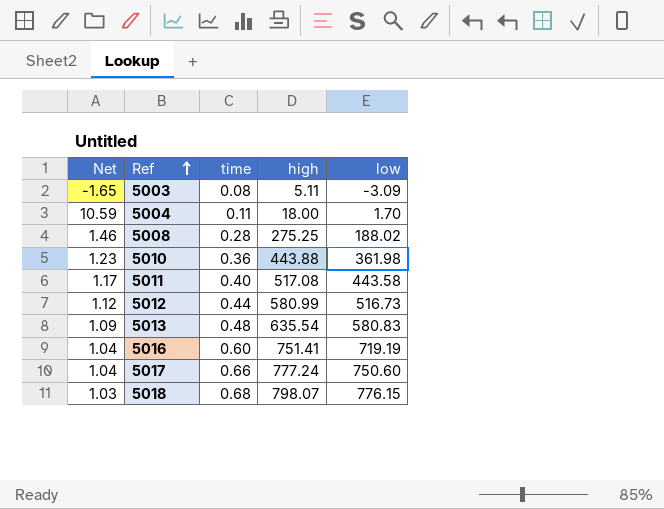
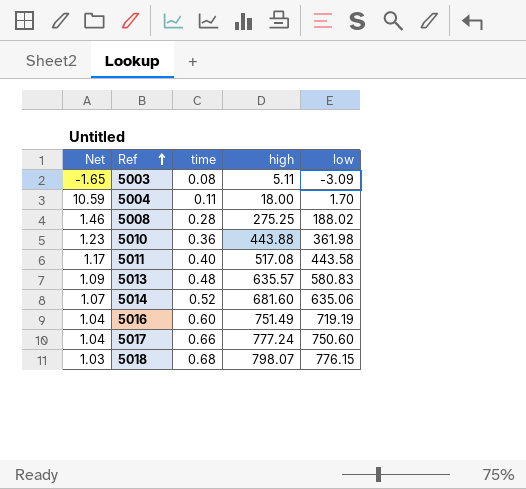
row 5012: 1.12 | 0.44 | 580.99 | 516.73 -> none
5013 | high: 635.54 -> 635.57
row 5014: none -> 1.07 | 0.52 | 681.60 | 635.06
5016 | high: 751.41 -> 751.49

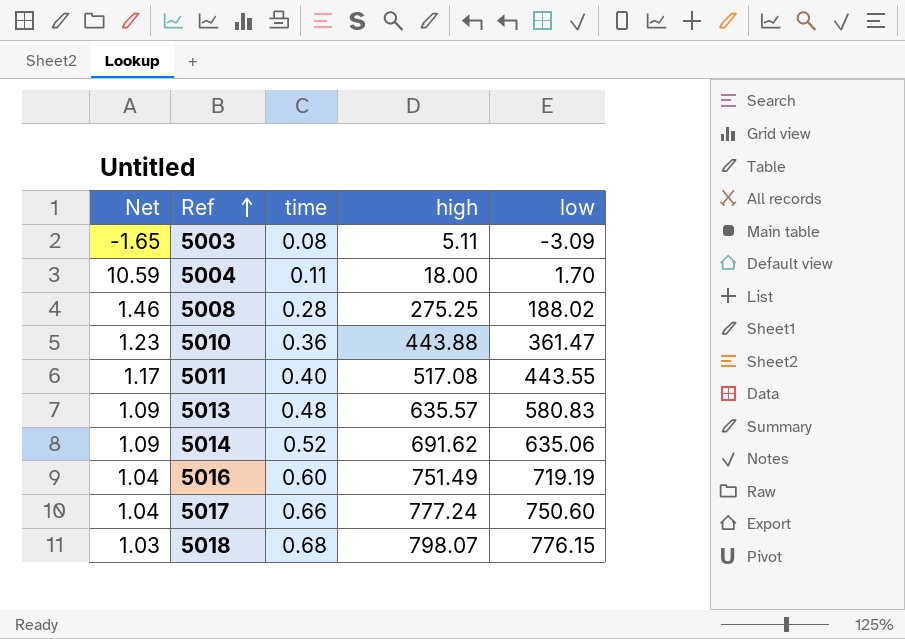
5010 | low: 361.98 -> 361.47
5011 | low: 443.58 -> 443.55
5014 | Net: 1.07 -> 1.09
5014 | high: 681.60 -> 691.62

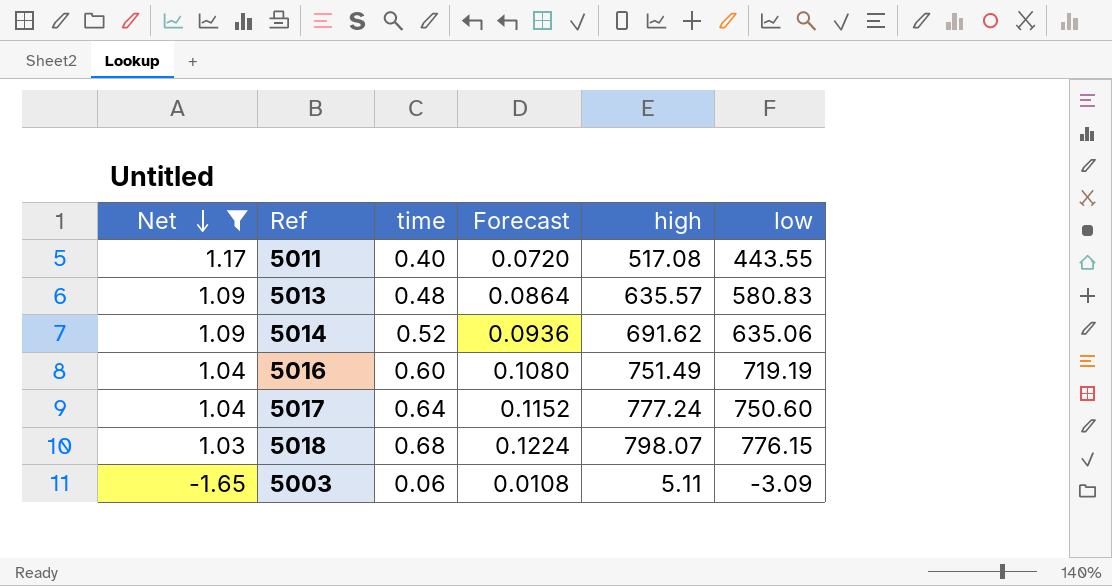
filter: none -> Net <= 1.17
row order: Ref ascending -> Net descending
column Forecast | formula: none -> [time] * 0.18
5017 | time: 0.66 -> 0.64
5003 | time: 0.08 -> 0.06

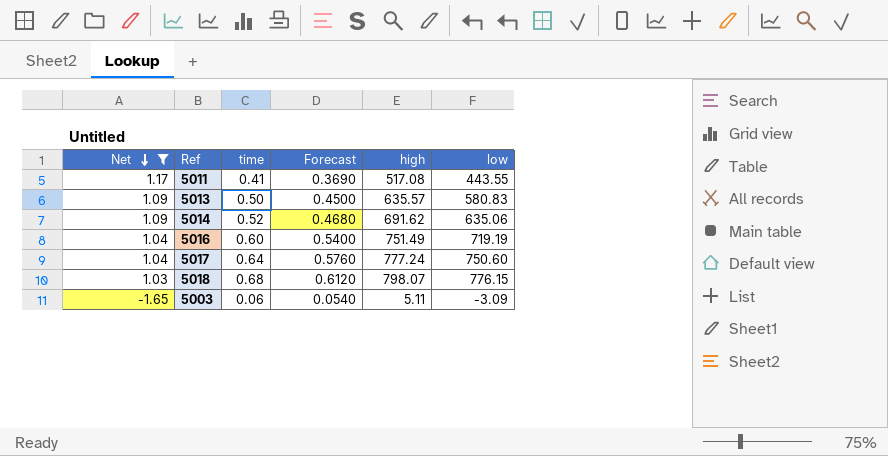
column Forecast | formula: [time] * 0.18 -> [time] * 0.9
5011 | time: 0.40 -> 0.41
5013 | time: 0.48 -> 0.50

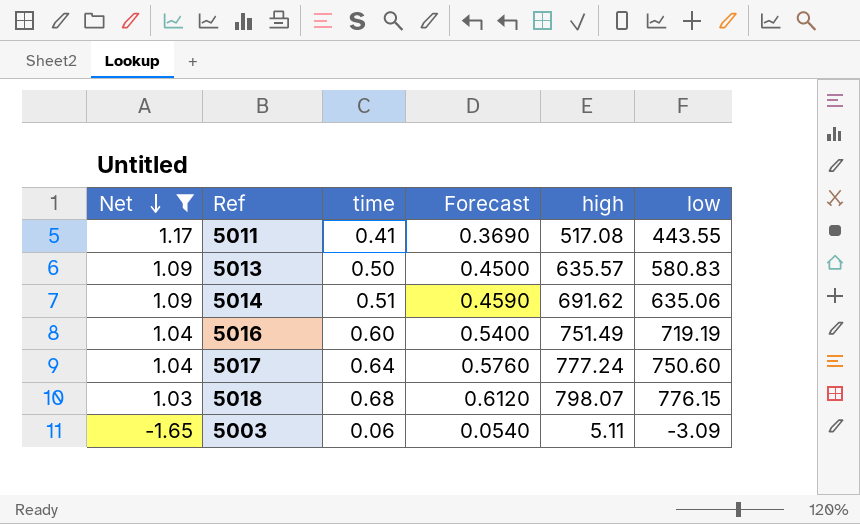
5014 | time: 0.52 -> 0.51
5014 | Forecast: 0.4680 -> 0.4590

